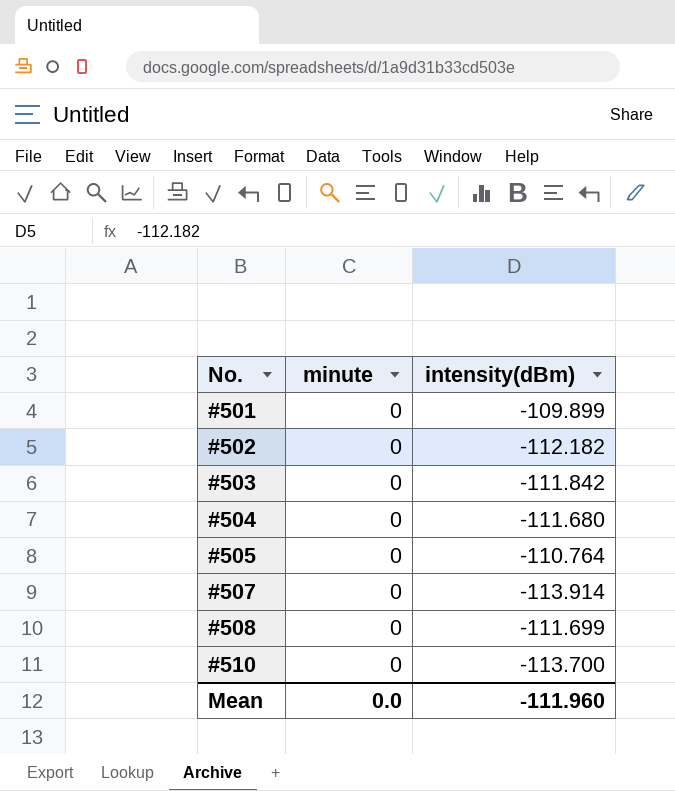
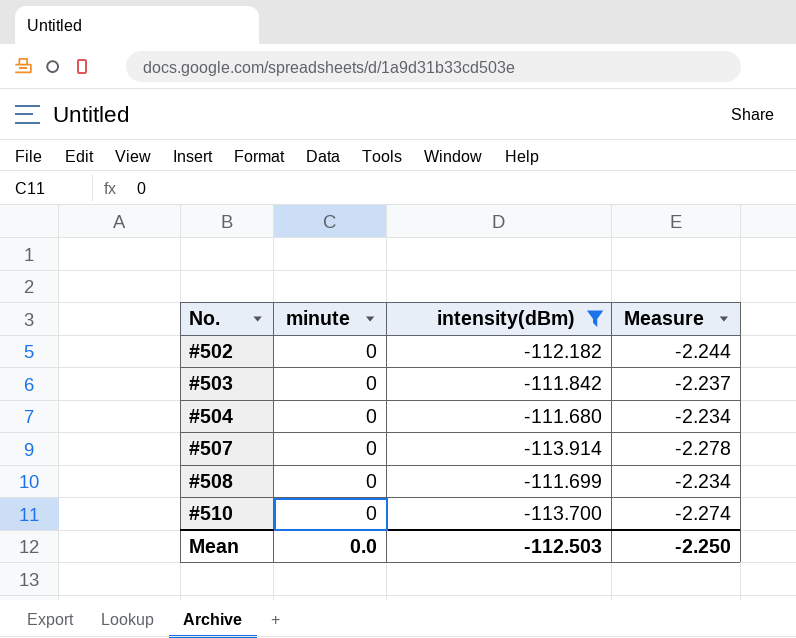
filter: none -> intensity(dBm) <= -111.680
column Measure | formula: none -> [intensity(dBm)] * 0.02
Mean | intensity(dBm): -111.960 -> -112.503

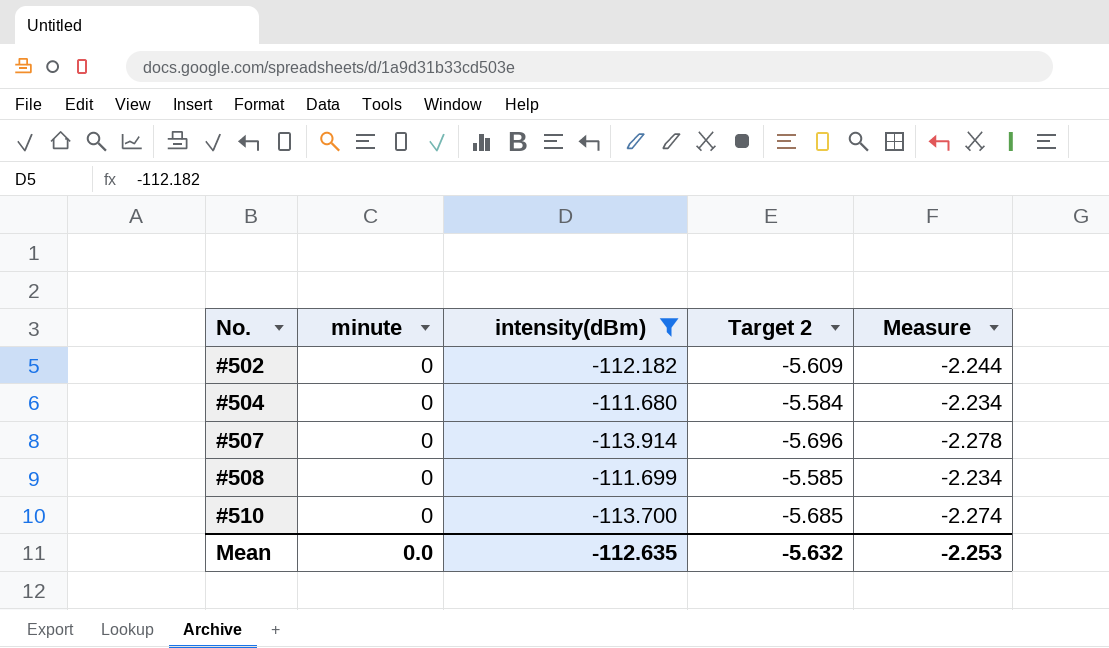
column Target 2 | formula: none -> [intensity(dBm)] * 0.05
row #503: 0 | -111.842 | -2.237 -> none
Mean | intensity(dBm): -112.503 -> -112.635
Mean | Measure: -2.250 -> -2.253

